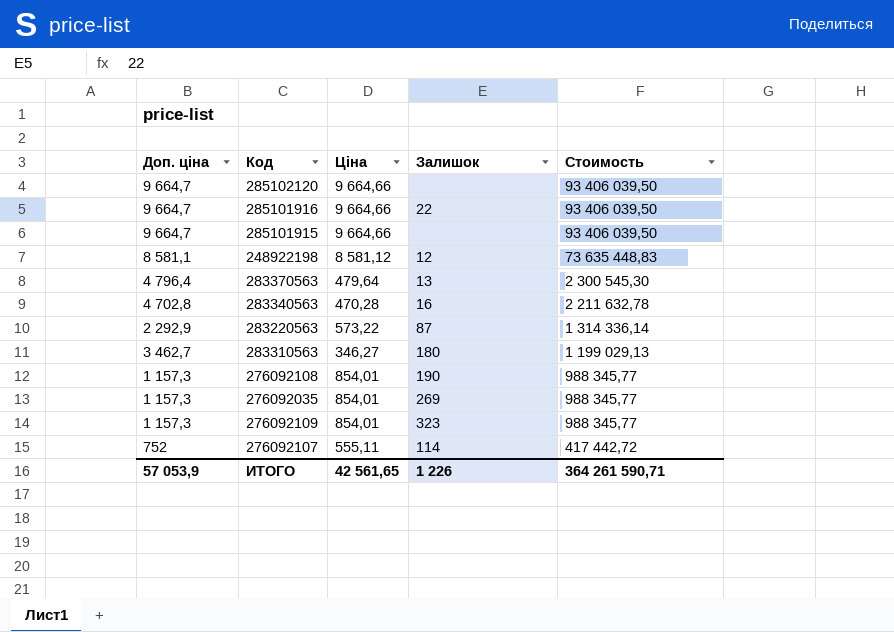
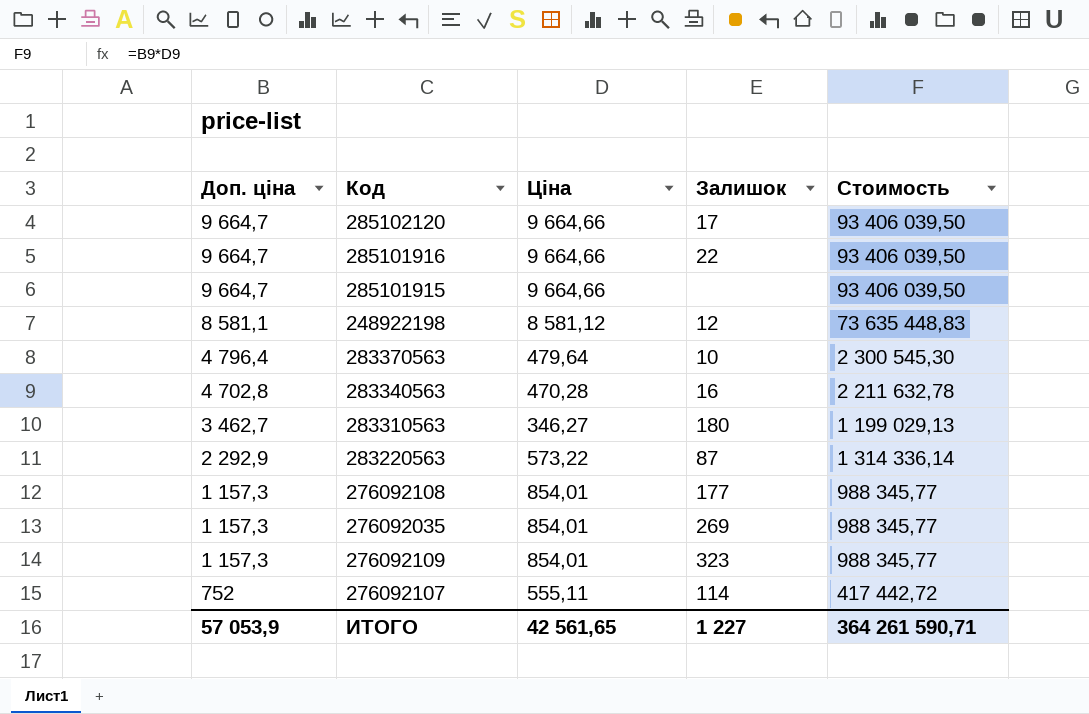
row order: Стоимость descending -> Доп. ціна descending
285102120 | Залишок: none -> 17
283370563 | Залишок: 13 -> 10
276092108 | Залишок: 190 -> 177
ИТОГО | Залишок: 1 226 -> 1 227

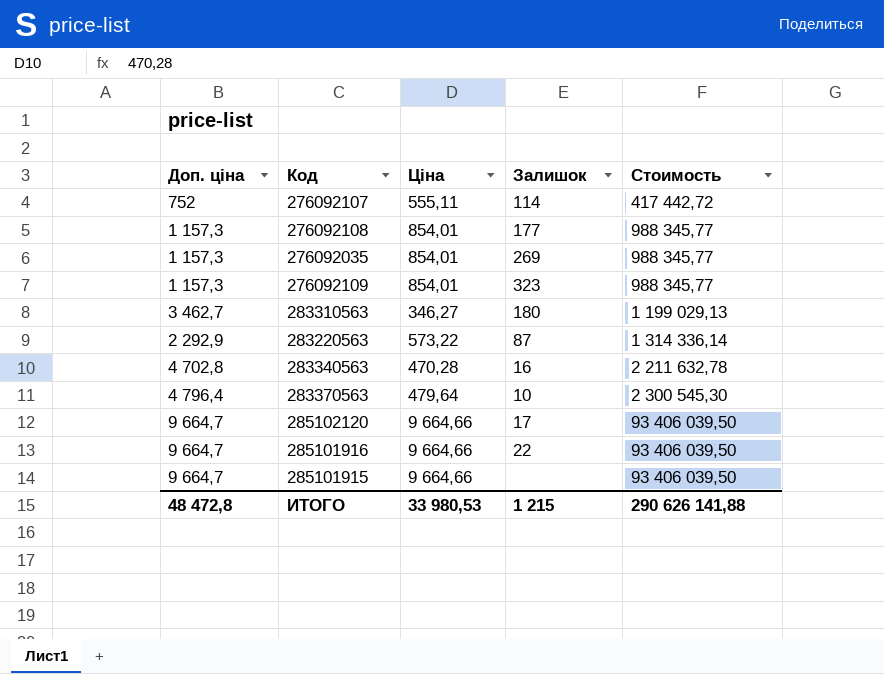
row order: Доп. ціна descending -> Стоимость ascending
row 248922198: 8 581,1 | 8 581,12 | 12 | 73 635 448,83 -> none
ИТОГО | Доп. ціна: 57 053,9 -> 48 472,8
ИТОГО | Ціна: 42 561,65 -> 33 980,53
ИТОГО | Залишок: 1 227 -> 1 215
ИТОГО | Стоимость: 364 261 590,71 -> 290 626 141,88

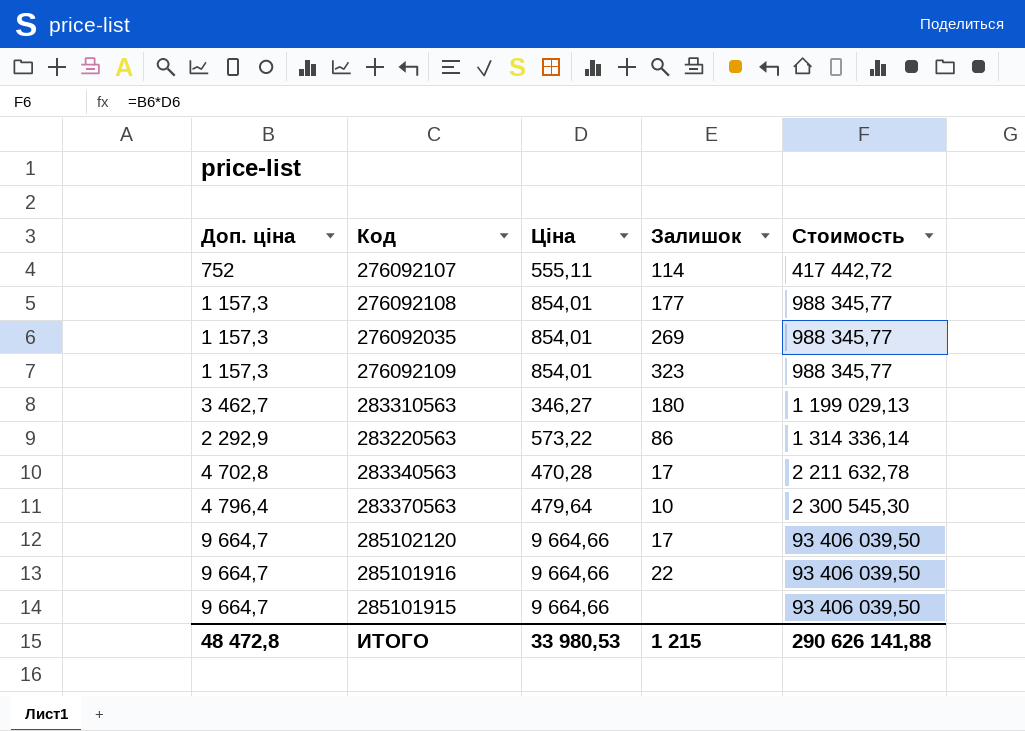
283220563 | Залишок: 87 -> 86
283340563 | Залишок: 16 -> 17

